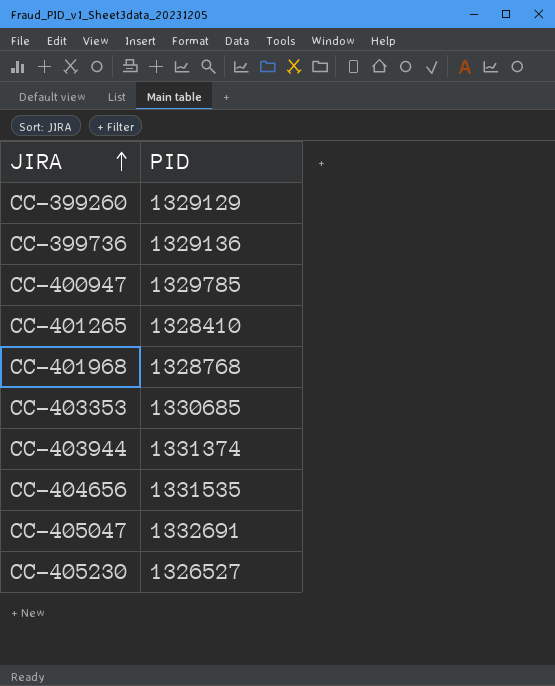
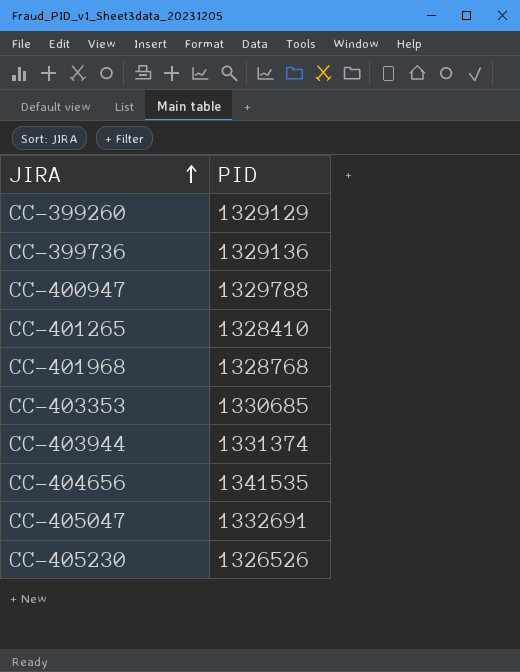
CC-400947 | PID: 1329785 -> 1329788
CC-404656 | PID: 1331535 -> 1341535
CC-405230 | PID: 1326527 -> 1326526

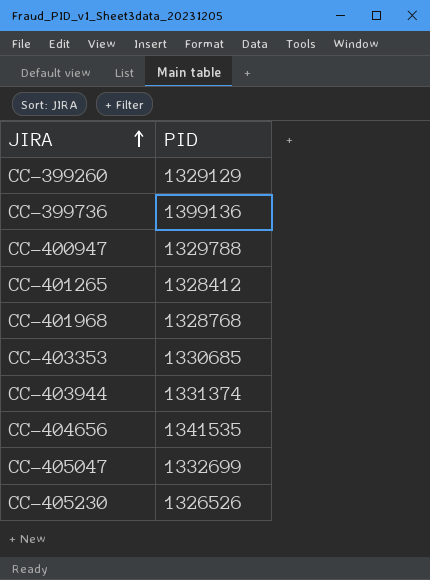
CC-399736 | PID: 1329136 -> 1399136
CC-401265 | PID: 1328410 -> 1328412
CC-405047 | PID: 1332691 -> 1332699

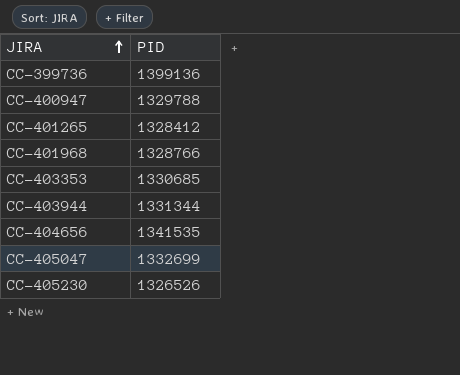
row CC-399260: 1329129 -> none
CC-401968 | PID: 1328768 -> 1328766
CC-403944 | PID: 1331374 -> 1331344

